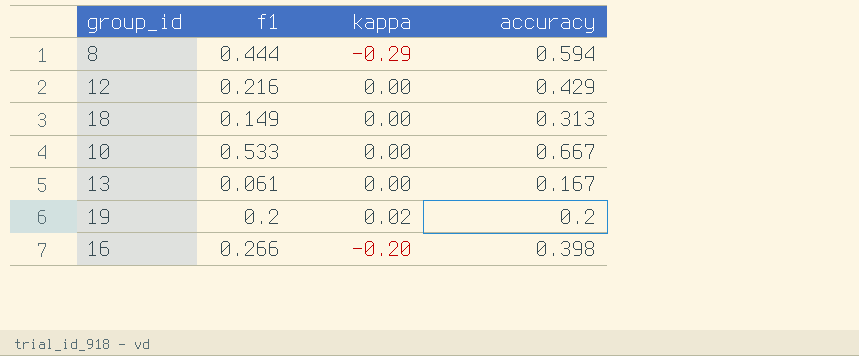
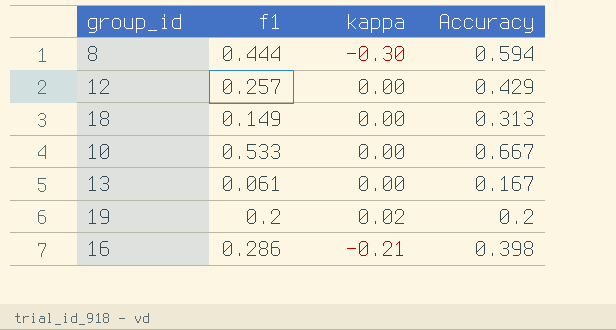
column name: accuracy -> Accuracy
8 | kappa: -0.29 -> -0.30
12 | f1: 0.216 -> 0.257
16 | f1: 0.266 -> 0.286
16 | kappa: -0.20 -> -0.21

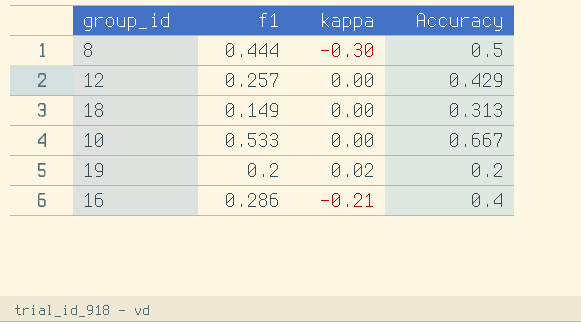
row 13: 0.061 | 0.00 | 0.167 -> none
8 | Accuracy: 0.594 -> 0.5
16 | Accuracy: 0.398 -> 0.4

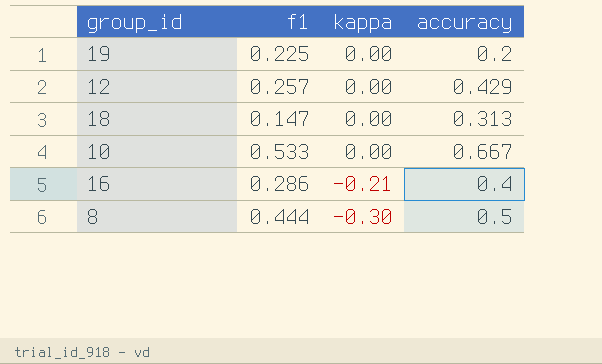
row order: none -> kappa descending
column name: Accuracy -> accuracy
19 | f1: 0.2 -> 0.225
19 | kappa: 0.02 -> 0.00
18 | f1: 0.149 -> 0.147

